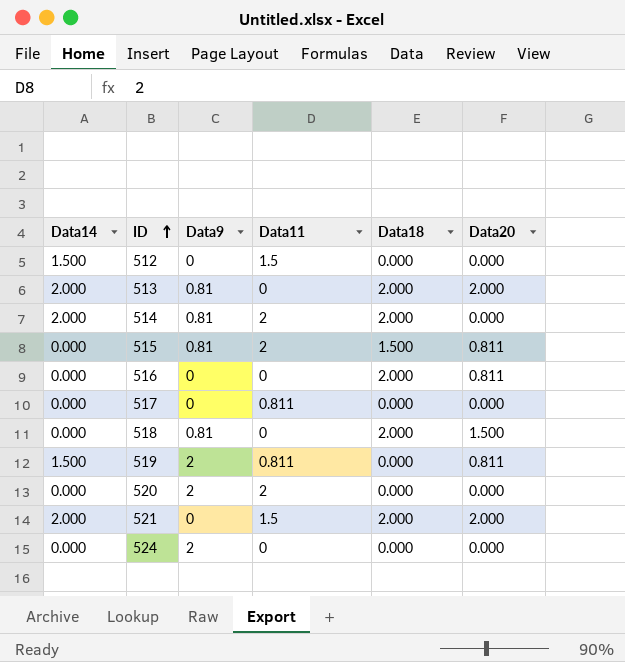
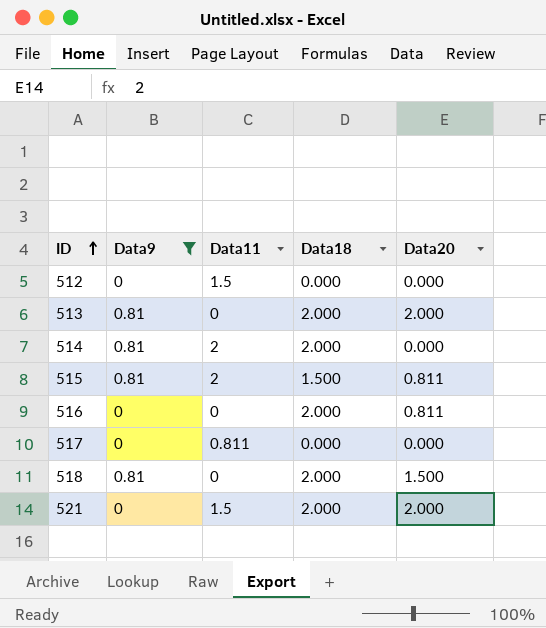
filter: none -> Data9 != 2
column Data14 | position: 1 -> none

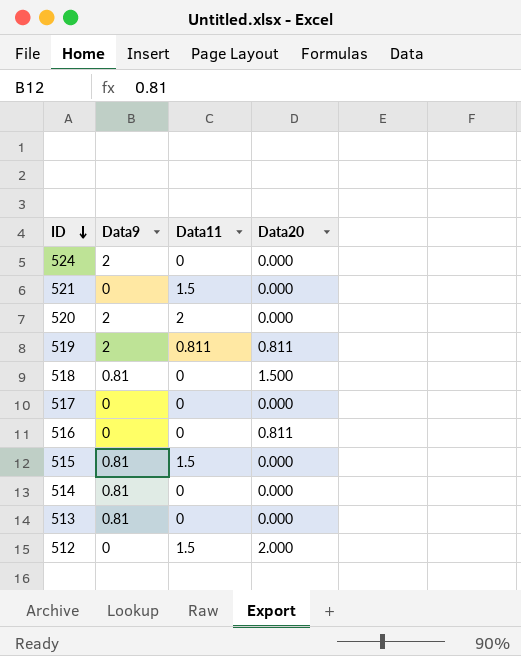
filter: Data9 != 2 -> none
row order: ID ascending -> ID descending
column Data18 | position: 4 -> none
521 | Data20: 2.000 -> 0.000
517 | Data11: 0.811 -> 0
515 | Data11: 2 -> 1.5
515 | Data20: 0.811 -> 0.000
514 | Data11: 2 -> 0
513 | Data20: 2.000 -> 0.000
512 | Data20: 0.000 -> 2.000

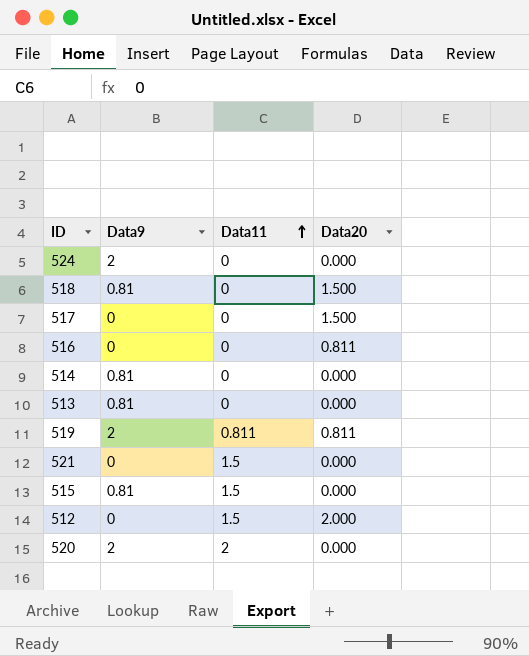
row order: ID descending -> Data11 ascending
517 | Data20: 0.000 -> 1.500

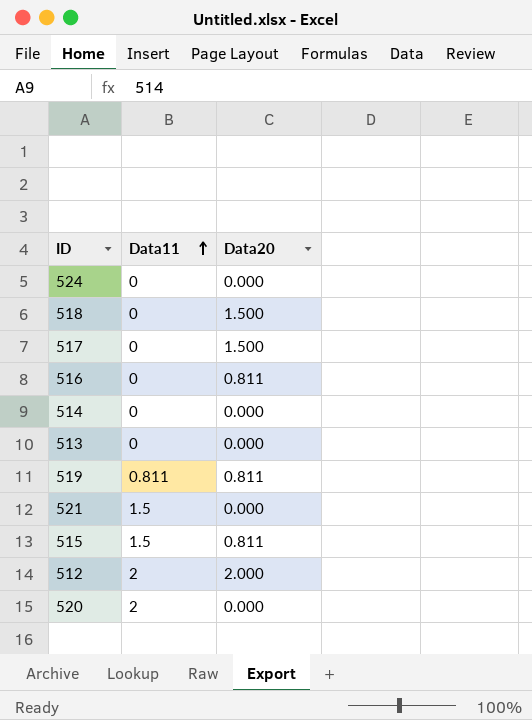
column Data9 | position: 2 -> none
515 | Data20: 0.000 -> 0.811
512 | Data11: 1.5 -> 2

